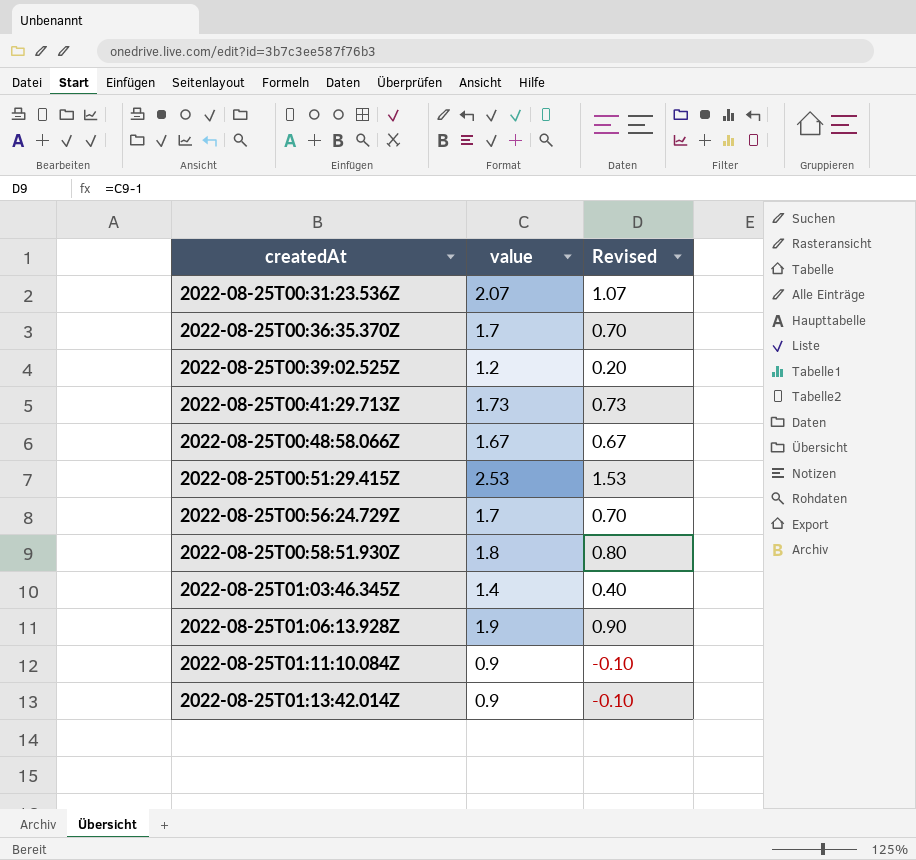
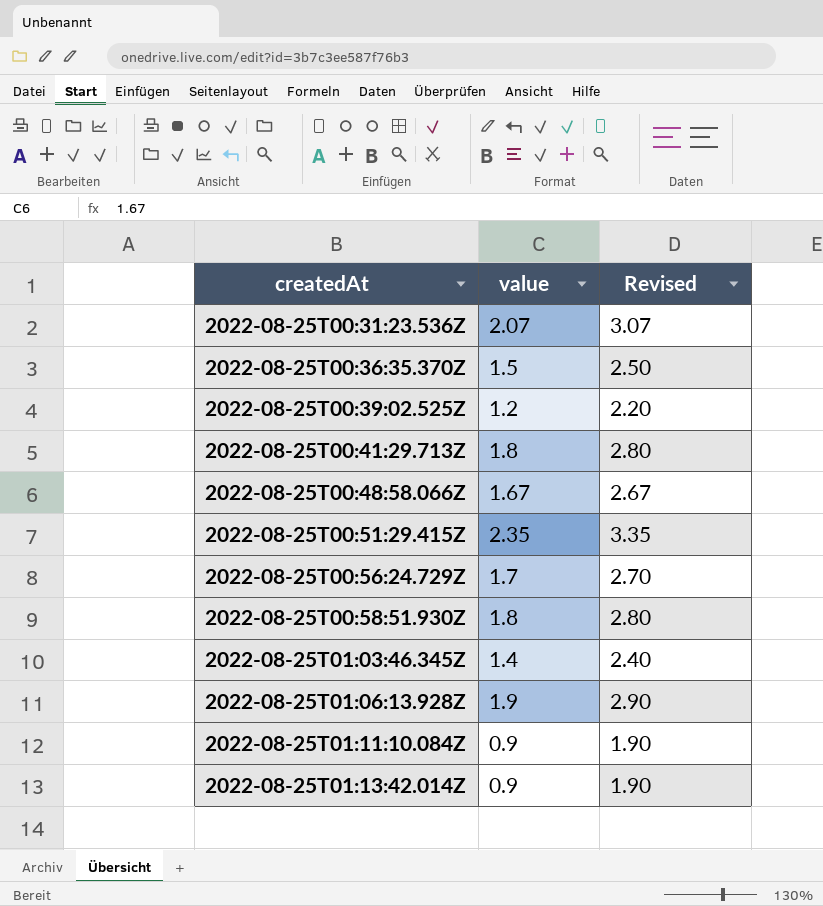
column Revised | formula: [value] - 1 -> [value] + 1
2022-08-25T00:36:35.370Z | value: 1.7 -> 1.5
2022-08-25T00:41:29.713Z | value: 1.73 -> 1.8
2022-08-25T00:51:29.415Z | value: 2.53 -> 2.35

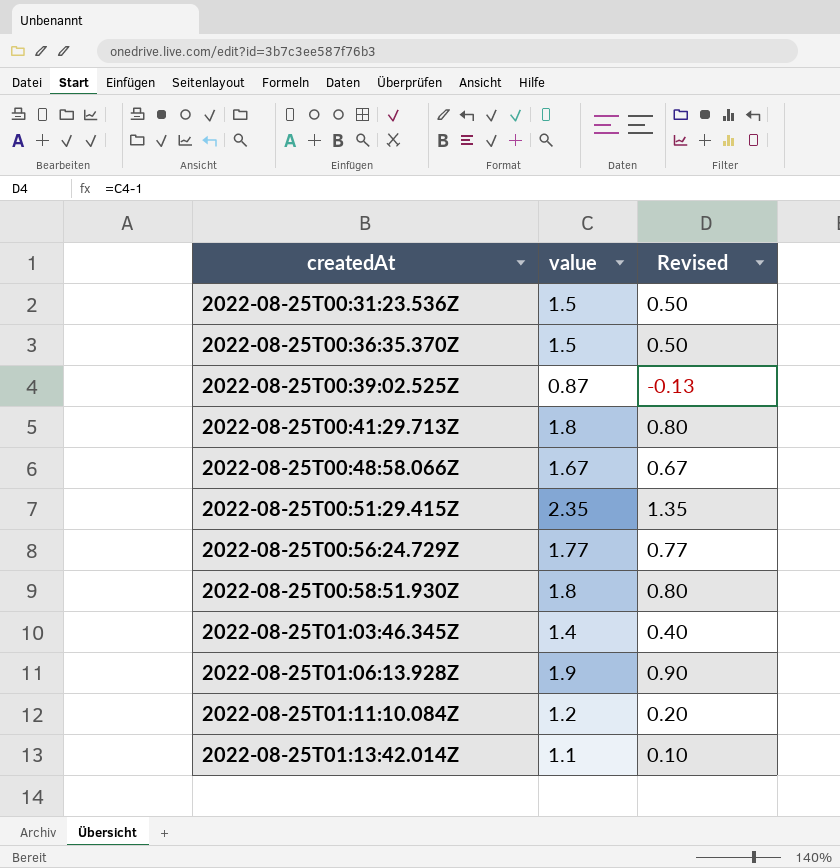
column Revised | formula: [value] + 1 -> [value] - 1
2022-08-25T00:31:23.536Z | value: 2.07 -> 1.5
2022-08-25T00:39:02.525Z | value: 1.2 -> 0.87
2022-08-25T00:56:24.729Z | value: 1.7 -> 1.77
2022-08-25T01:11:10.084Z | value: 0.9 -> 1.2
2022-08-25T01:13:42.014Z | value: 0.9 -> 1.1

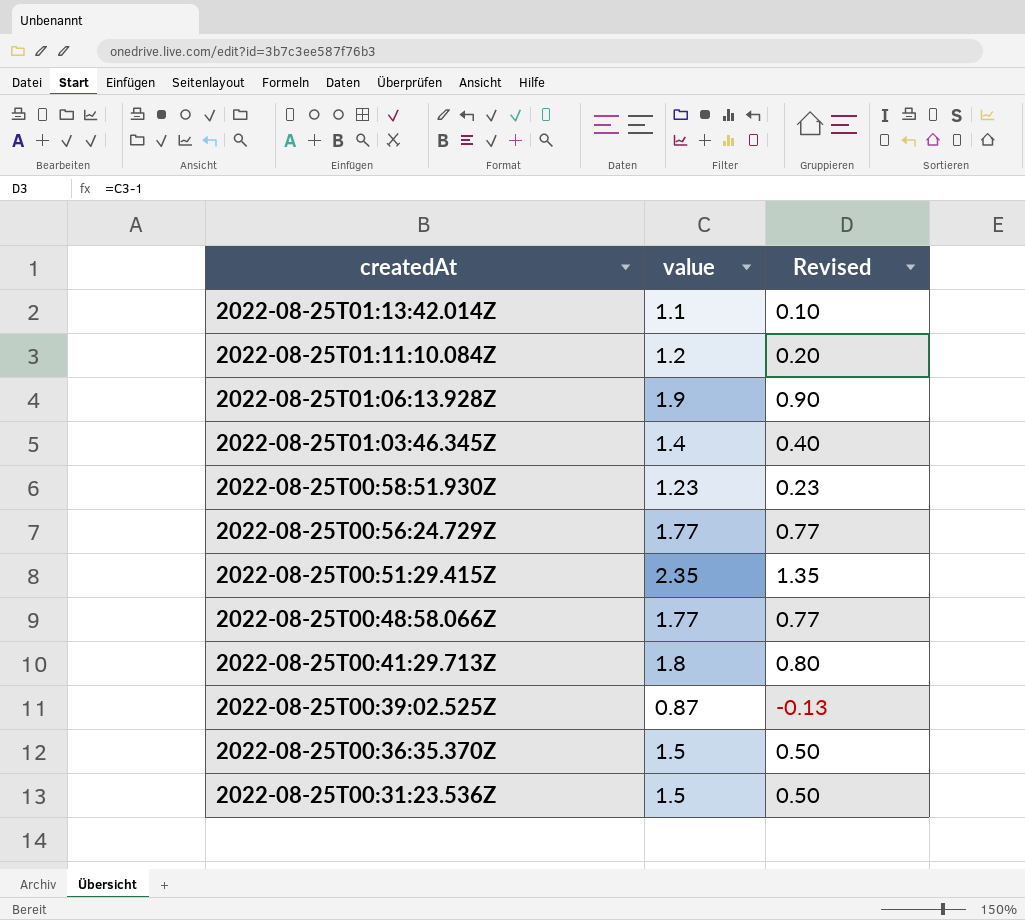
row order: createdAt ascending -> createdAt descending
2022-08-25T00:58:51.930Z | value: 1.8 -> 1.23
2022-08-25T00:58:51.930Z | Revised: 0.80 -> 0.23
2022-08-25T00:48:58.066Z | value: 1.67 -> 1.77
2022-08-25T00:48:58.066Z | Revised: 0.67 -> 0.77

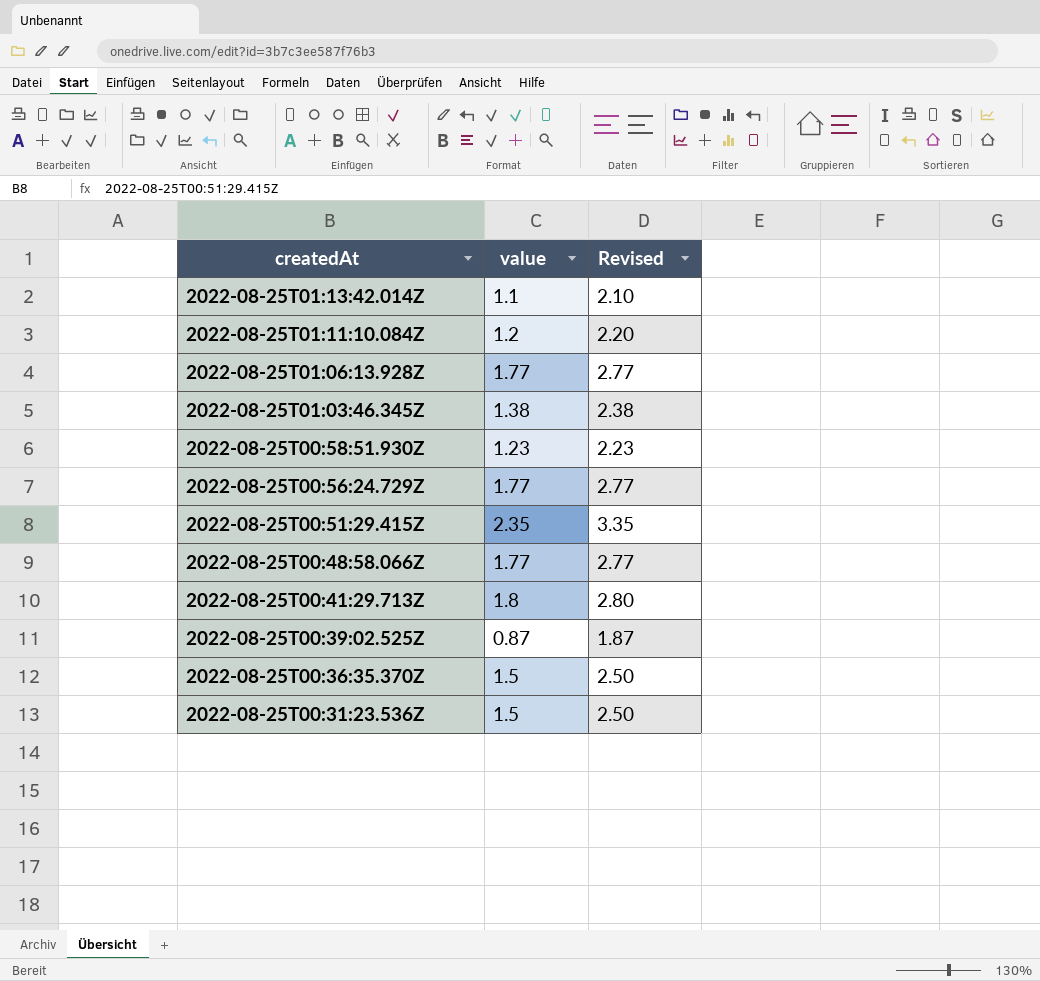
column Revised | formula: [value] - 1 -> [value] + 1
2022-08-25T01:06:13.928Z | value: 1.9 -> 1.77
2022-08-25T01:03:46.345Z | value: 1.4 -> 1.38

